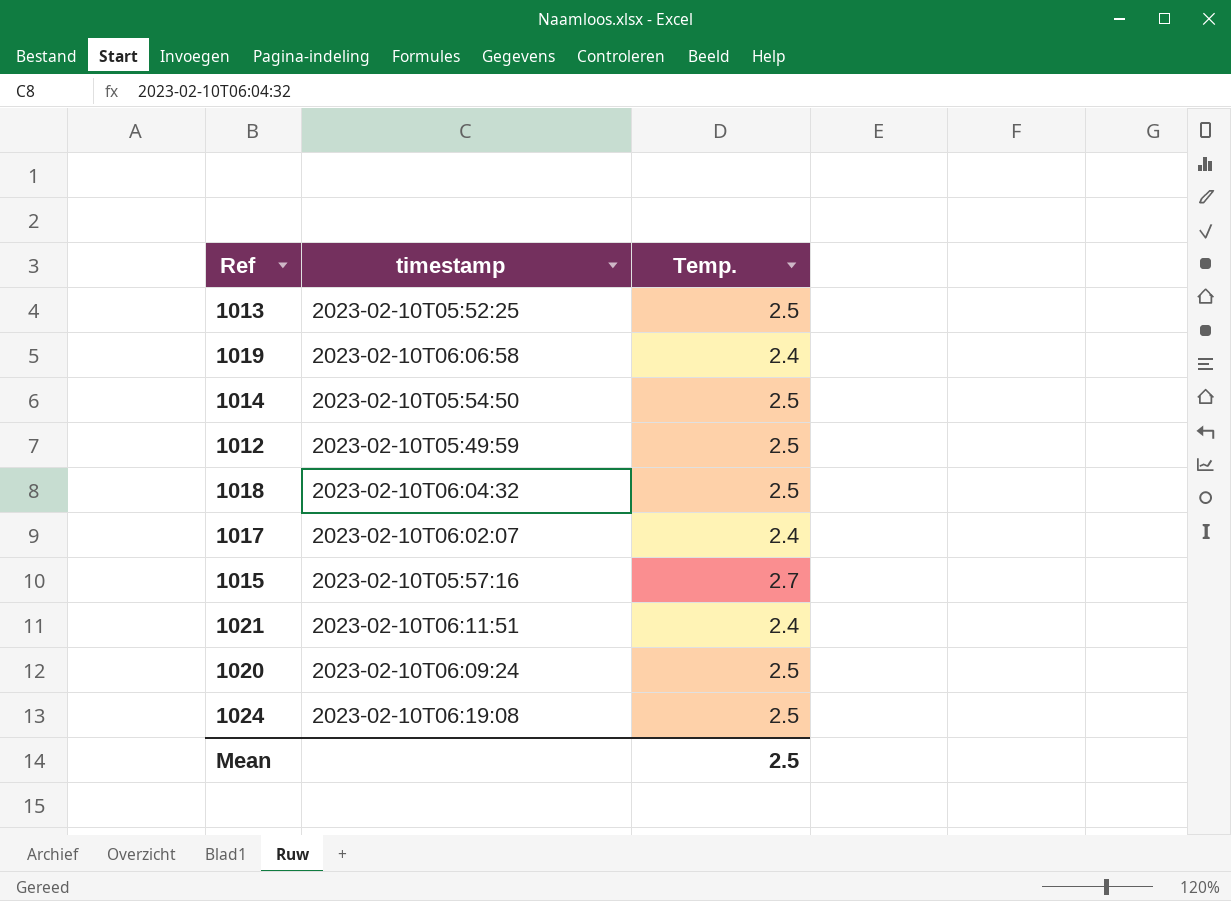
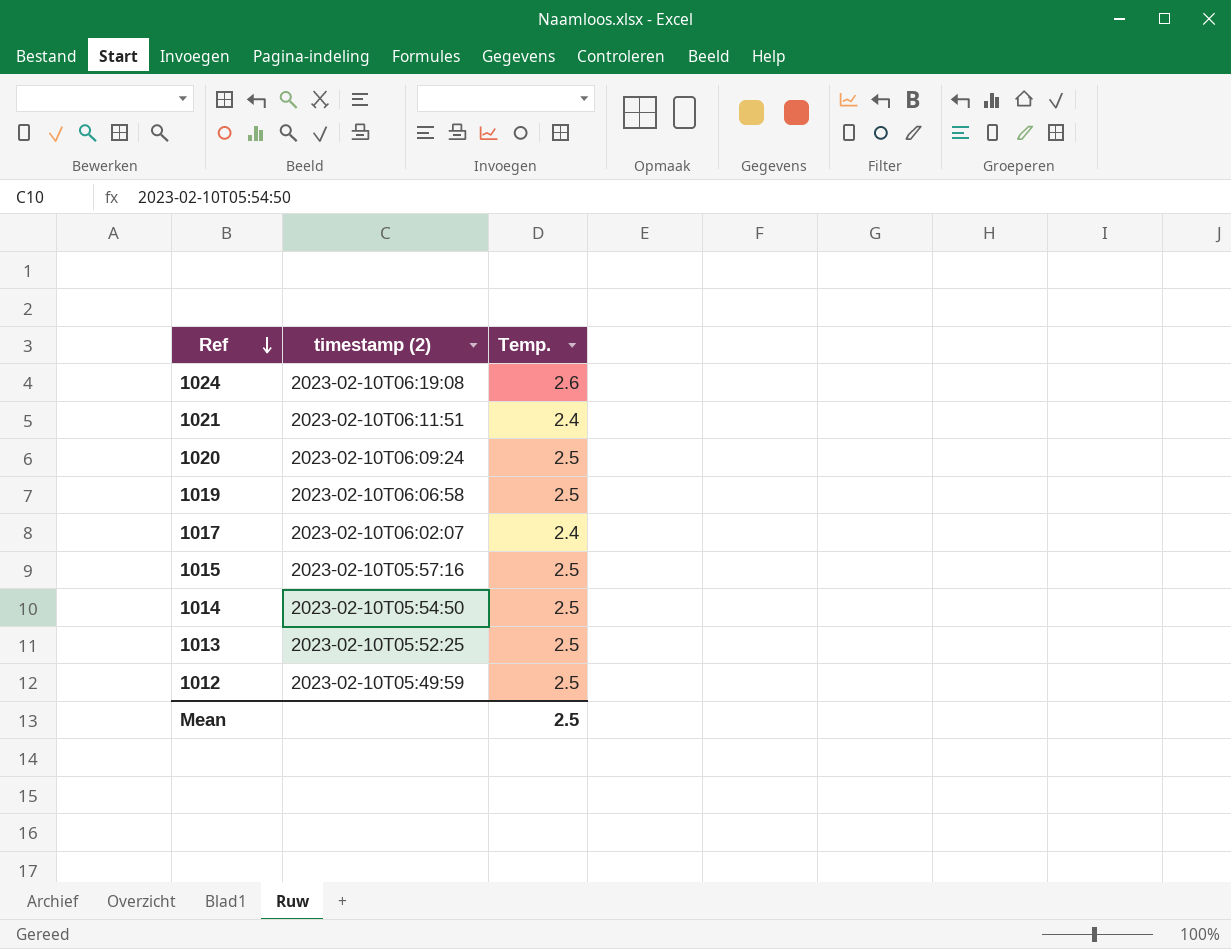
row order: none -> Ref descending
column name: timestamp -> timestamp (2)
row 1018: 2023-02-10T06:04:32 | 2.5 -> none
1024 | Temp.: 2.5 -> 2.6
1019 | Temp.: 2.4 -> 2.5
1015 | Temp.: 2.7 -> 2.5

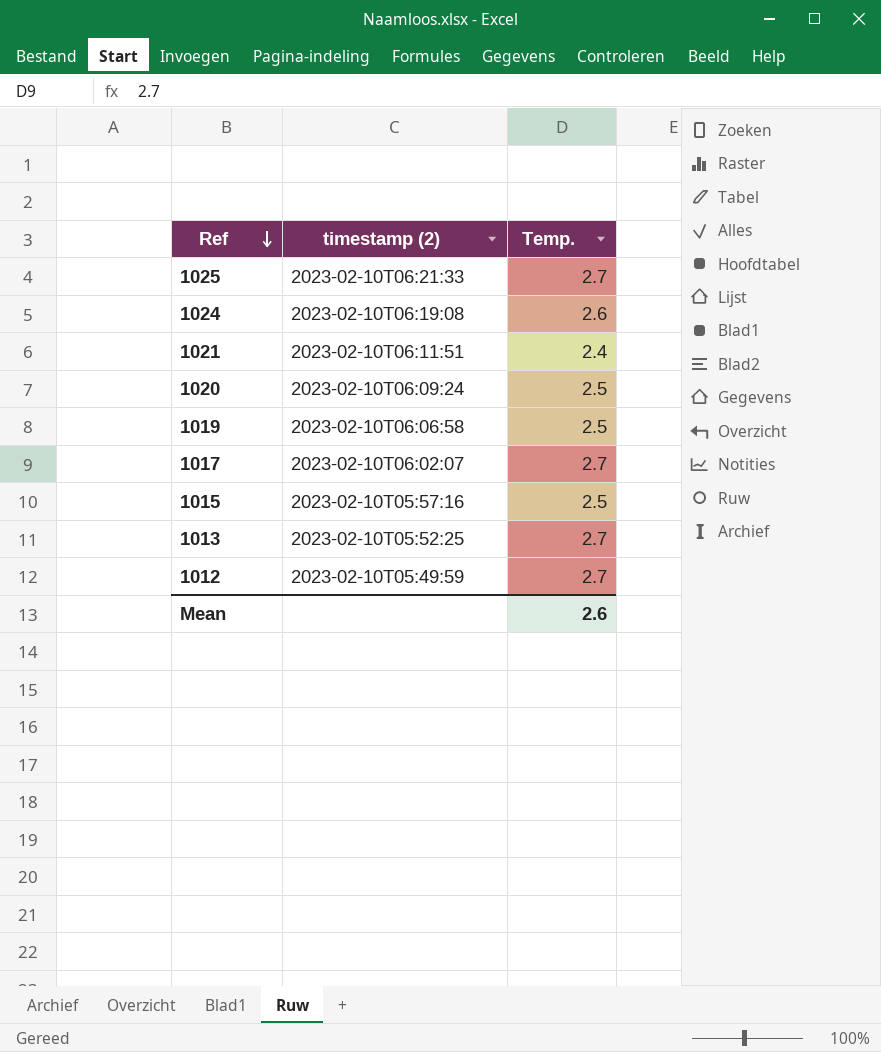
row 1014: 2023-02-10T05:54:50 | 2.5 -> none
row 1025: none -> 2023-02-10T06:21:33 | 2.7
1017 | Temp.: 2.4 -> 2.7
1013 | Temp.: 2.5 -> 2.7
1012 | Temp.: 2.5 -> 2.7
Mean | Temp.: 2.5 -> 2.6

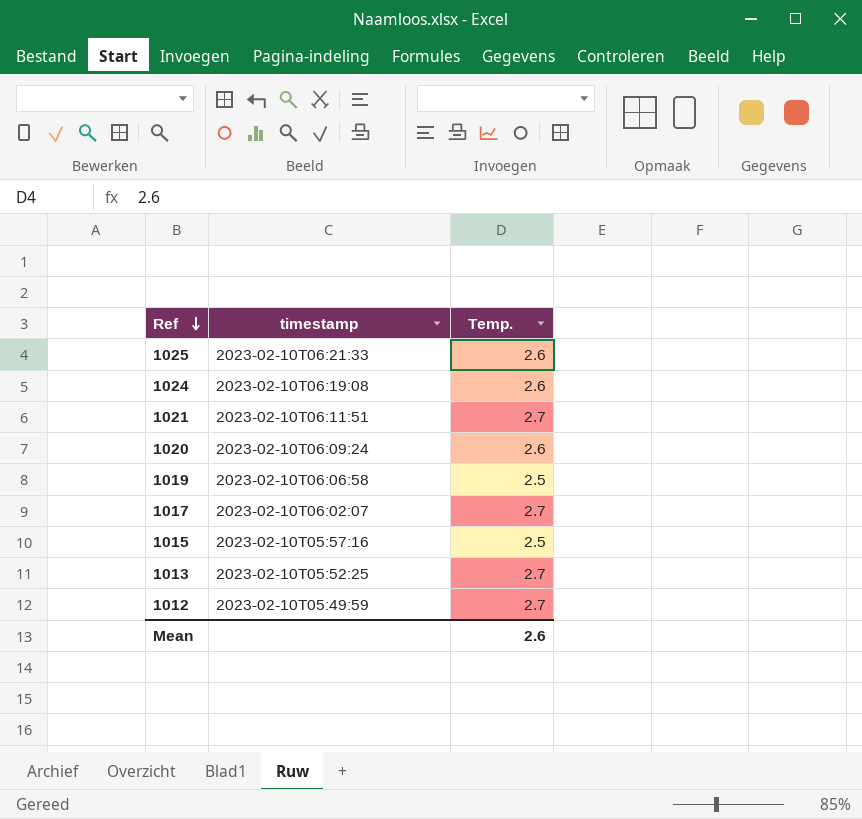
column name: timestamp (2) -> timestamp
1025 | Temp.: 2.7 -> 2.6
1021 | Temp.: 2.4 -> 2.7
1020 | Temp.: 2.5 -> 2.6

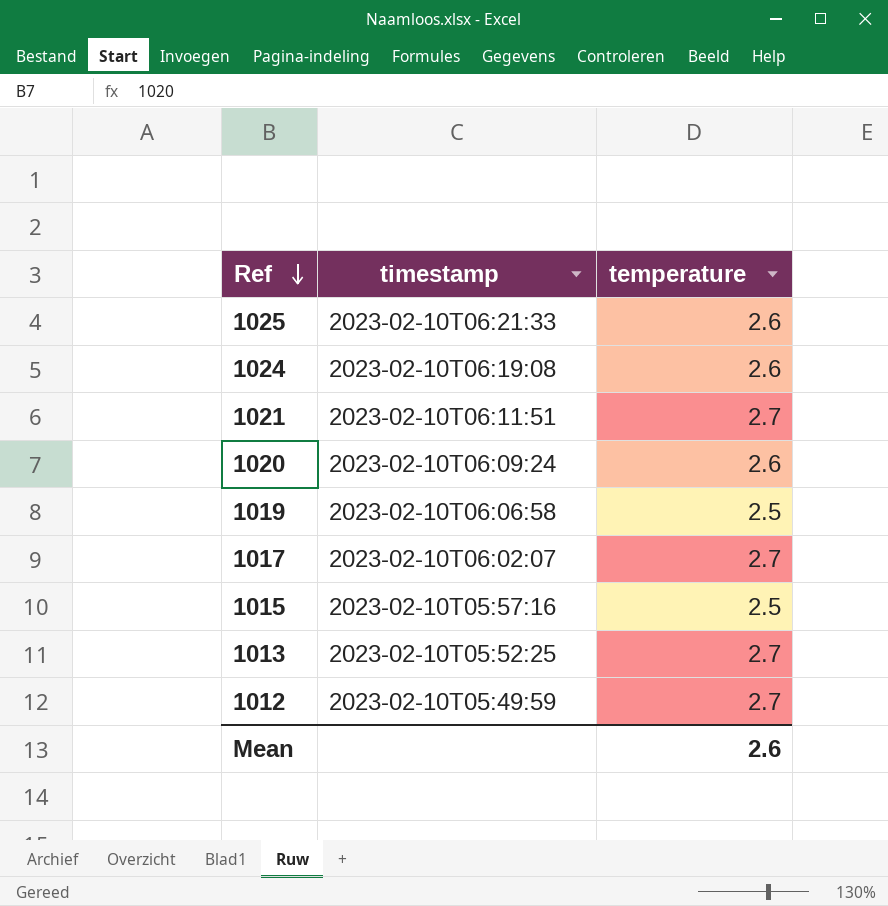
column name: Temp. -> temperature

